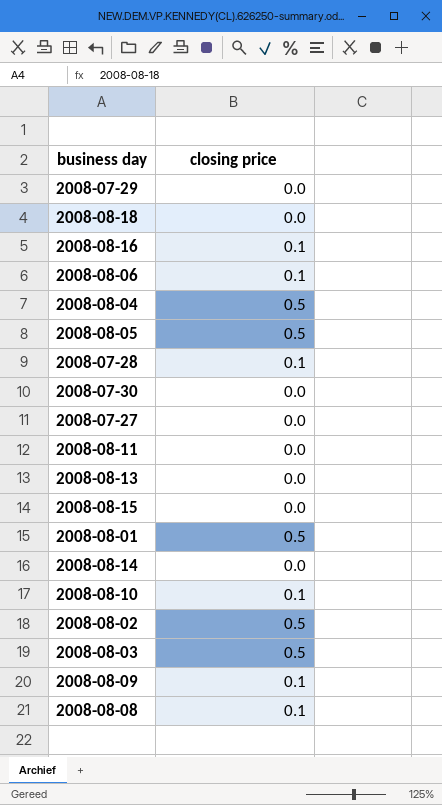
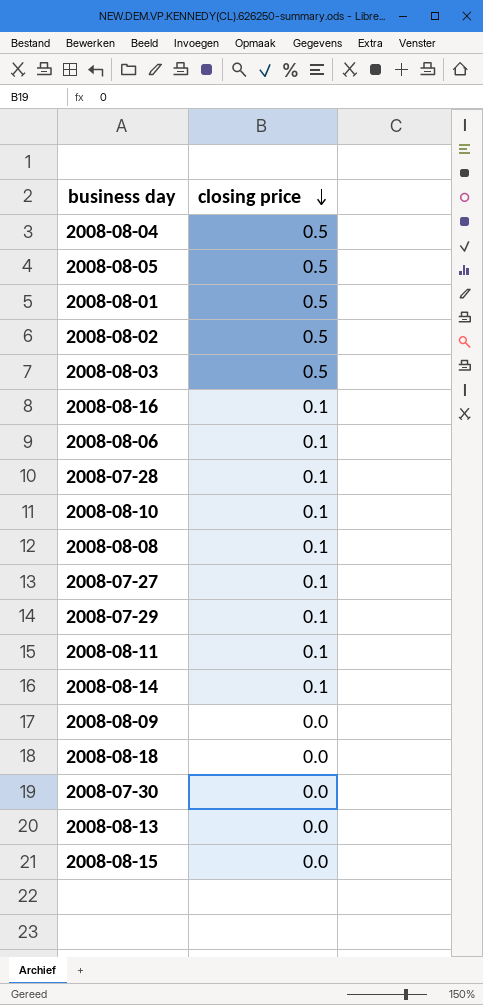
row order: none -> closing price descending
2008-07-27 | closing price: 0.0 -> 0.1
2008-07-29 | closing price: 0.0 -> 0.1
2008-08-11 | closing price: 0.0 -> 0.1
2008-08-14 | closing price: 0.0 -> 0.1
2008-08-09 | closing price: 0.1 -> 0.0

